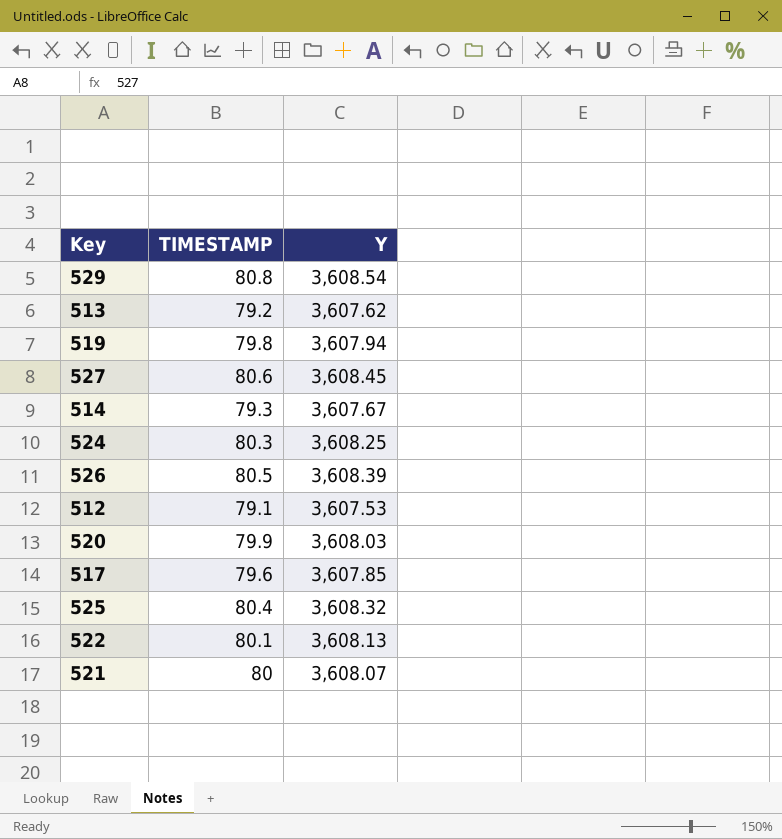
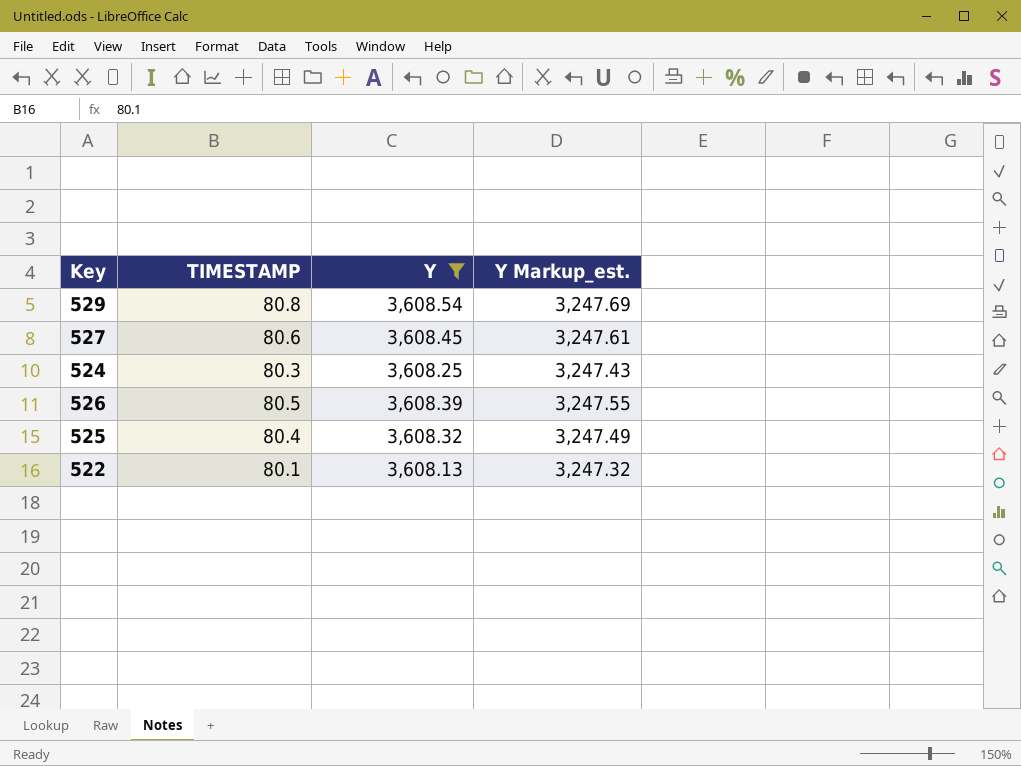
filter: none -> Y >= 3,608.13
column Y Markup_est. | formula: none -> [Y] * 0.9

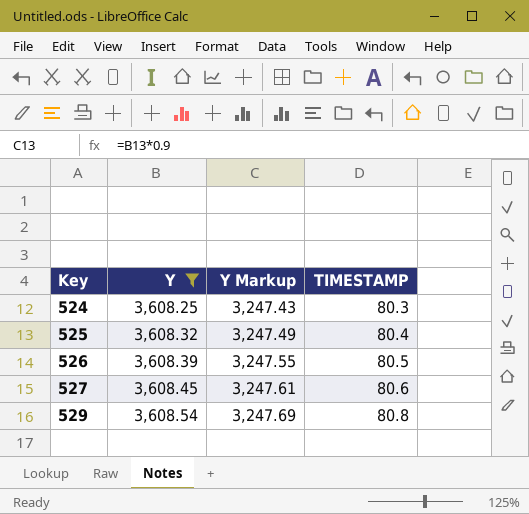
row order: none -> Key ascending
column name: Y Markup_est. -> Y Markup
column TIMESTAMP | position: 2 -> 4
row 522: 80.1 | 3,608.13 | 3,247.32 -> none

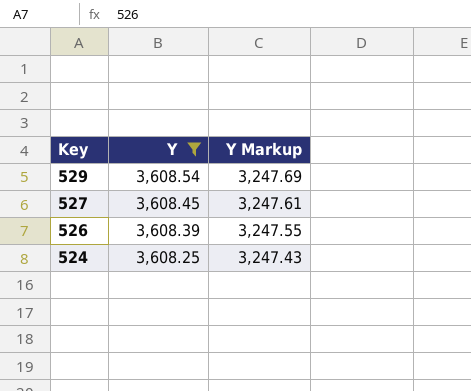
row order: Key ascending -> Key descending
column TIMESTAMP | position: 4 -> none
row 525: 3,608.32 | 3,247.49 | 80.4 -> none

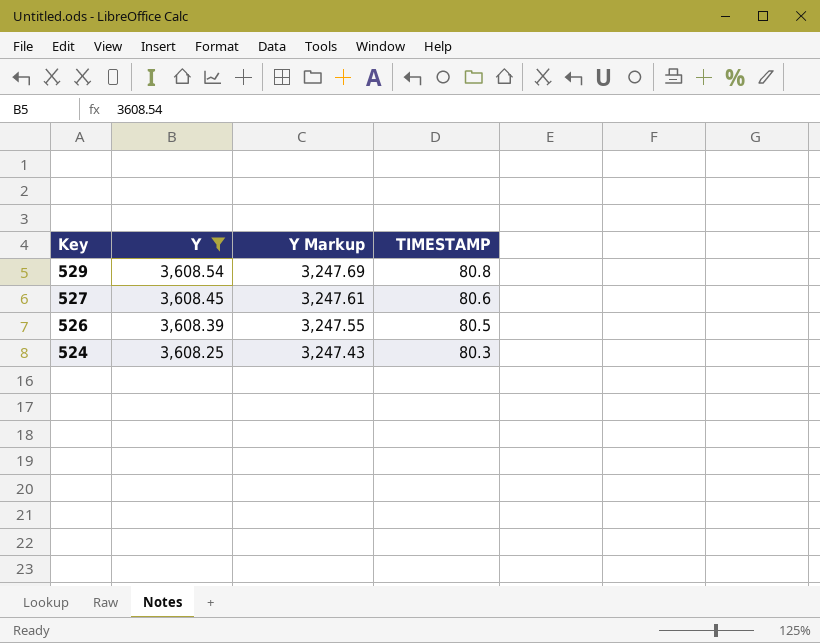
column TIMESTAMP | position: none -> 4

